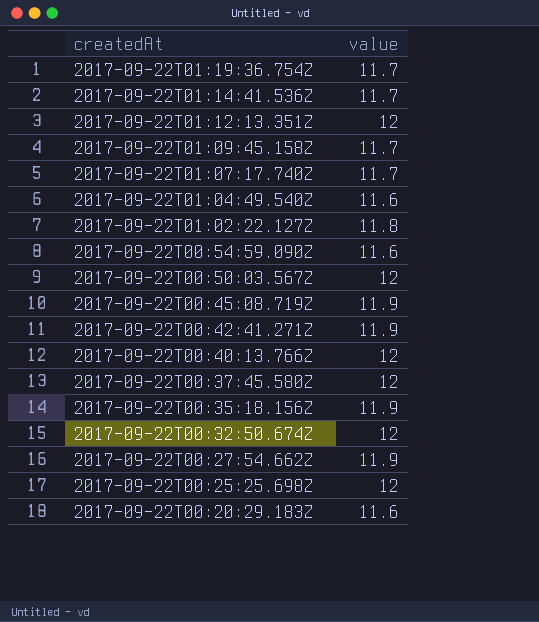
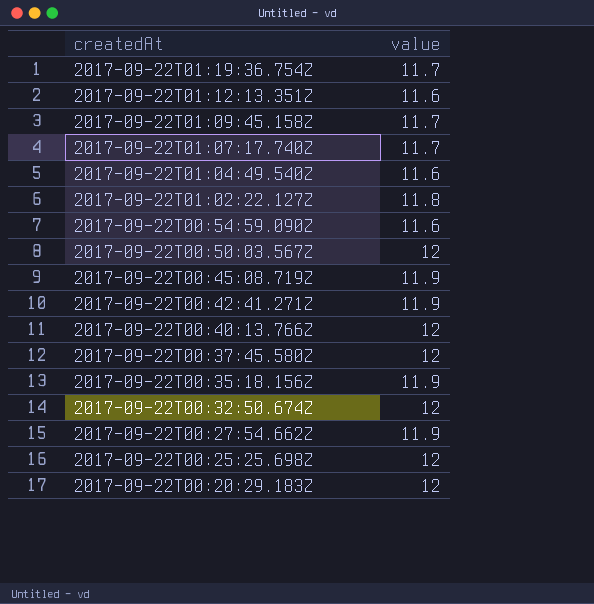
row 2017-09-22T01:14:41.536Z: 11.7 -> none
2017-09-22T01:12:13.351Z | value: 12 -> 11.6
2017-09-22T00:20:29.183Z | value: 11.6 -> 12

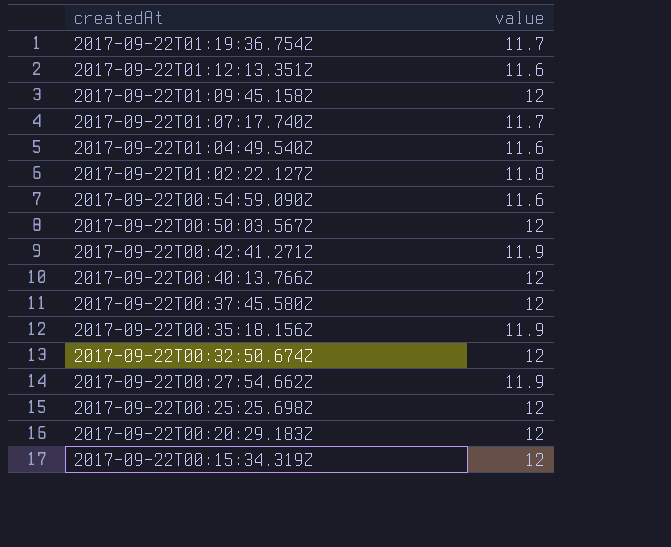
row 2017-09-22T00:45:08.719Z: 11.9 -> none
2017-09-22T01:09:45.158Z | value: 11.7 -> 12
row 2017-09-22T00:15:34.319Z: none -> 12

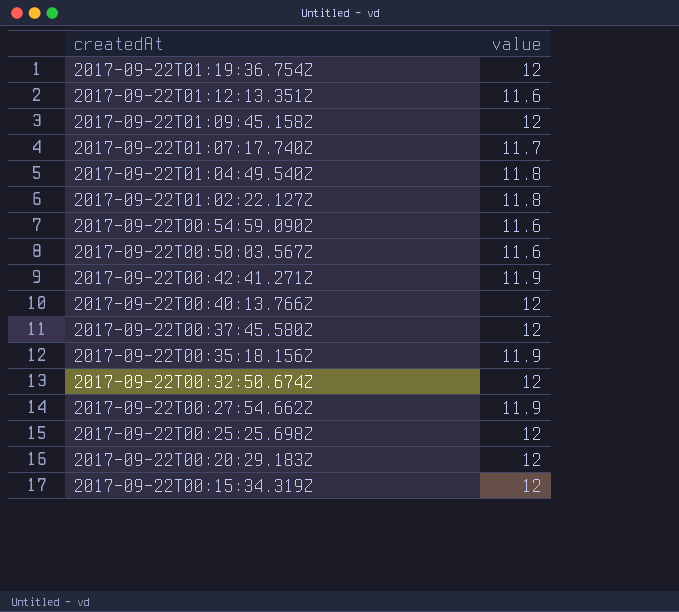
2017-09-22T01:19:36.754Z | value: 11.7 -> 12
2017-09-22T01:04:49.540Z | value: 11.6 -> 11.8
2017-09-22T00:50:03.567Z | value: 12 -> 11.6

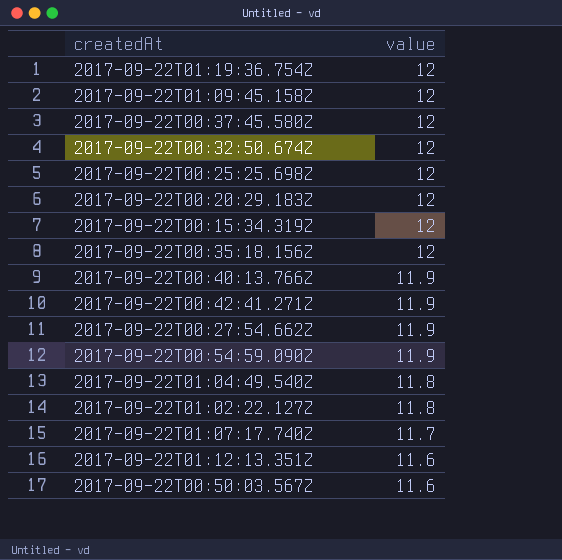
row order: createdAt descending -> value descending
2017-09-22T00:35:18.156Z | value: 11.9 -> 12
2017-09-22T00:40:13.766Z | value: 12 -> 11.9
2017-09-22T00:54:59.090Z | value: 11.6 -> 11.9

